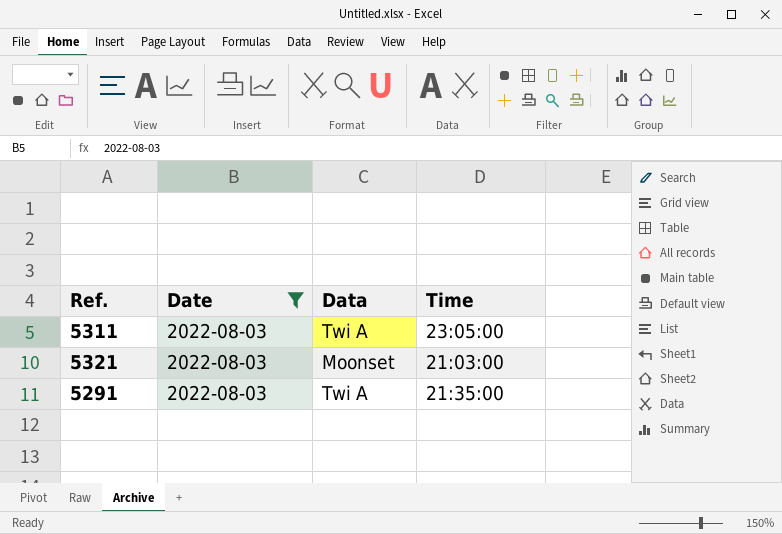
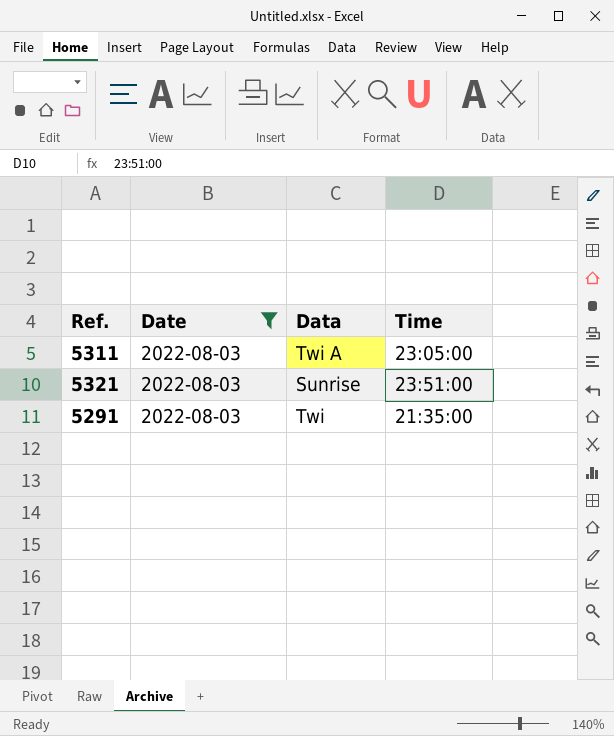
5321 | Data: Moonset -> Sunrise
5321 | Time: 21:03:00 -> 23:51:00
5291 | Data: Twi A -> Twi

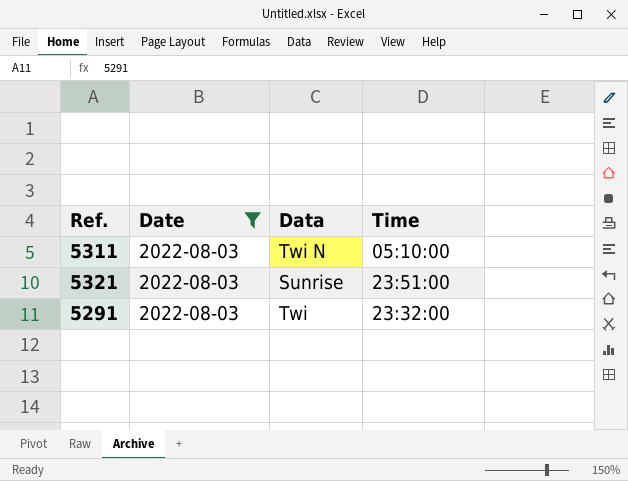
5311 | Data: Twi A -> Twi N
5311 | Time: 23:05:00 -> 05:10:00
5291 | Time: 21:35:00 -> 23:32:00

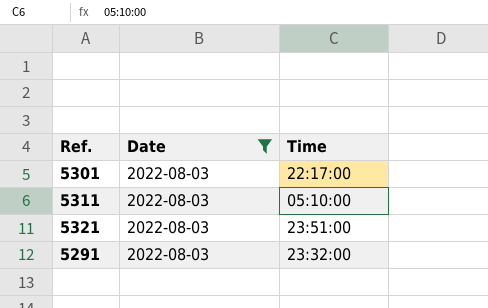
column Data | position: 3 -> none
row 5301: none -> 2022-08-03 | 22:17:00

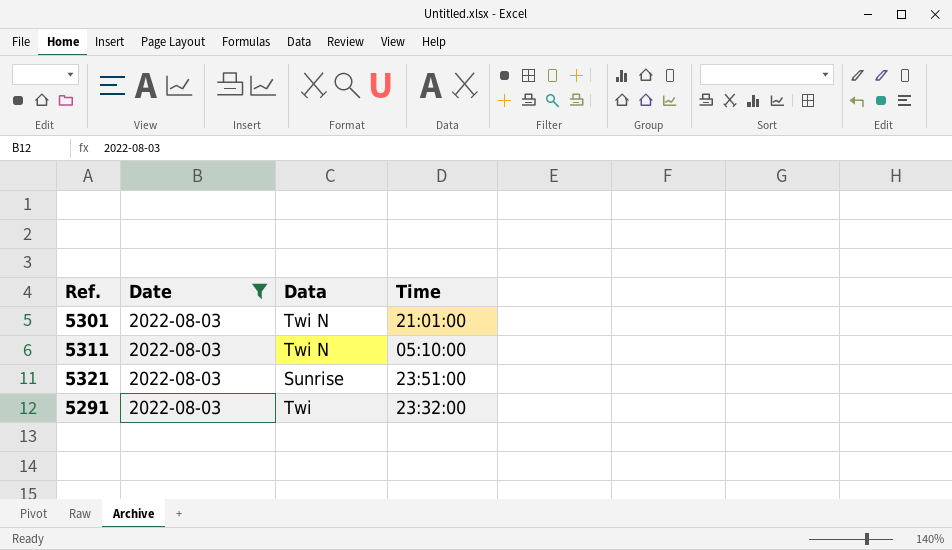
column Data | position: none -> 3
5301 | Time: 22:17:00 -> 21:01:00

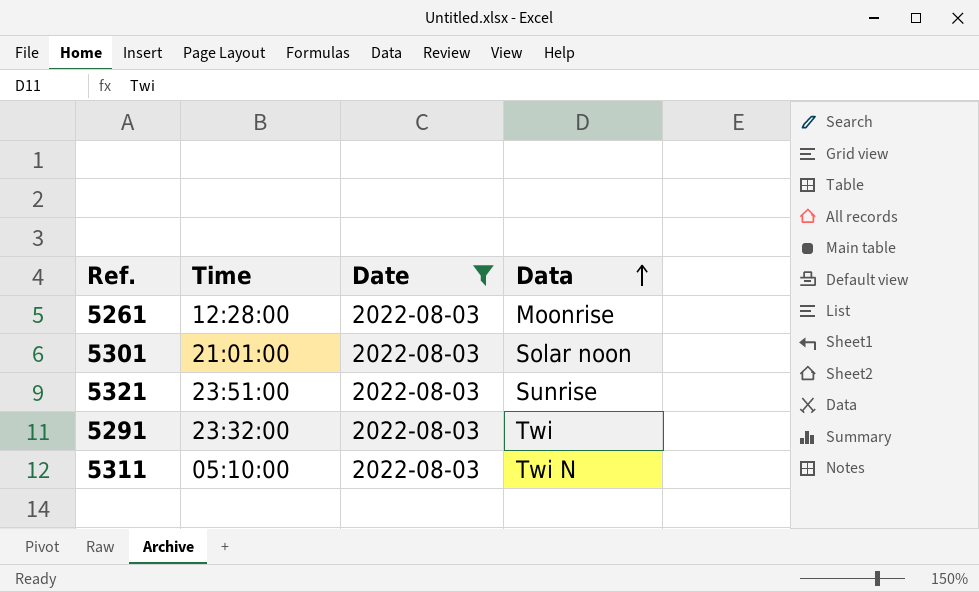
row order: none -> Data ascending
column Time | position: 4 -> 2
row 5261: none -> 12:28:00 | 2022-08-03 | Moonrise
5301 | Data: Twi N -> Solar noon

